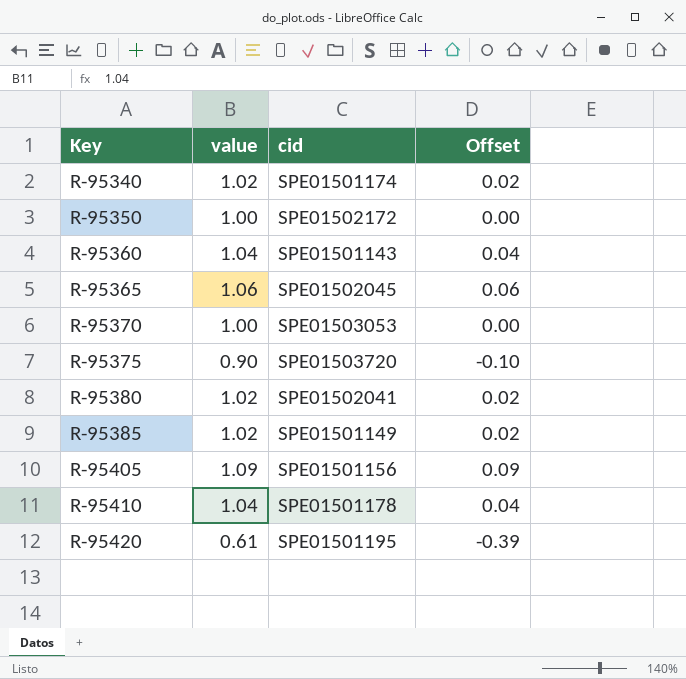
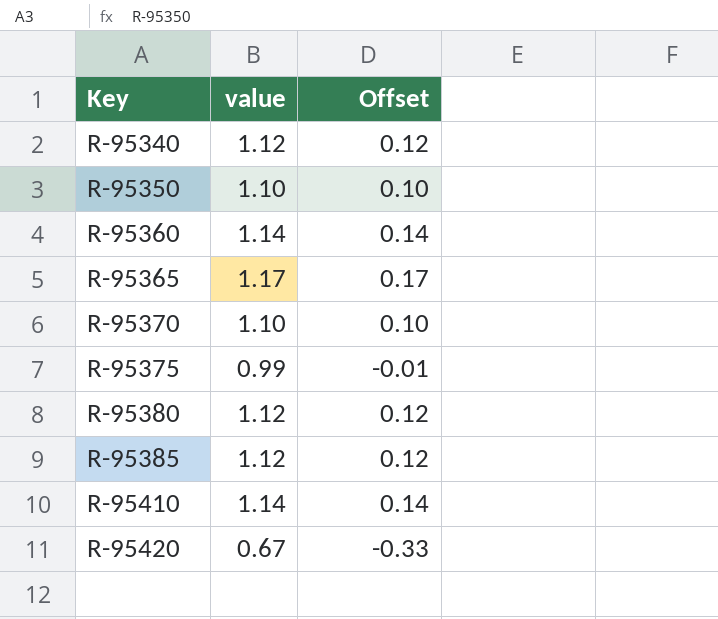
column cid | position: 3 -> none
row R-95405: 1.09 | SPE01501156 | 0.09 -> none
R-95340 | value: 1.02 -> 1.12
R-95340 | Offset: 0.02 -> 0.12
R-95350 | value: 1.00 -> 1.10
R-95350 | Offset: 0.00 -> 0.10
R-95360 | value: 1.04 -> 1.14
R-95360 | Offset: 0.04 -> 0.14
R-95365 | value: 1.06 -> 1.17
R-95365 | Offset: 0.06 -> 0.17
R-95370 | value: 1.00 -> 1.10
R-95370 | Offset: 0.00 -> 0.10
R-95375 | value: 0.90 -> 0.99
R-95375 | Offset: -0.10 -> -0.01
R-95380 | value: 1.02 -> 1.12
R-95380 | Offset: 0.02 -> 0.12
R-95385 | value: 1.02 -> 1.12
R-95385 | Offset: 0.02 -> 0.12
R-95410 | value: 1.04 -> 1.14
R-95410 | Offset: 0.04 -> 0.14
R-95420 | value: 0.61 -> 0.67
R-95420 | Offset: -0.39 -> -0.33

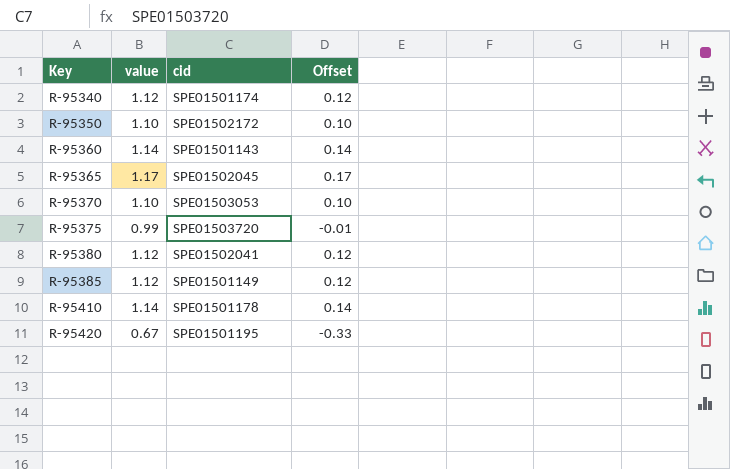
column cid | position: none -> 3

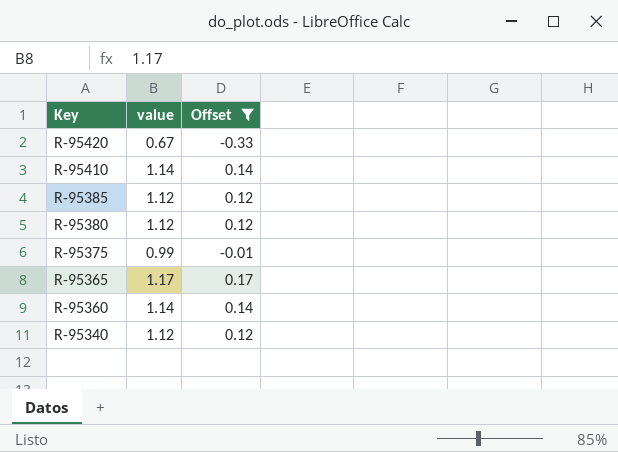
filter: none -> Offset != 0.10
row order: Key ascending -> Key descending
column cid | position: 3 -> none

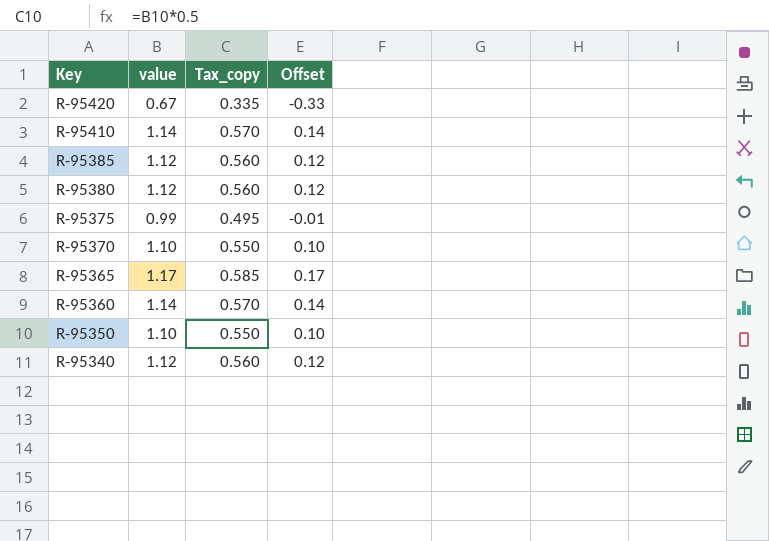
filter: Offset != 0.10 -> none
column Tax_copy | formula: none -> [value] * 0.5

